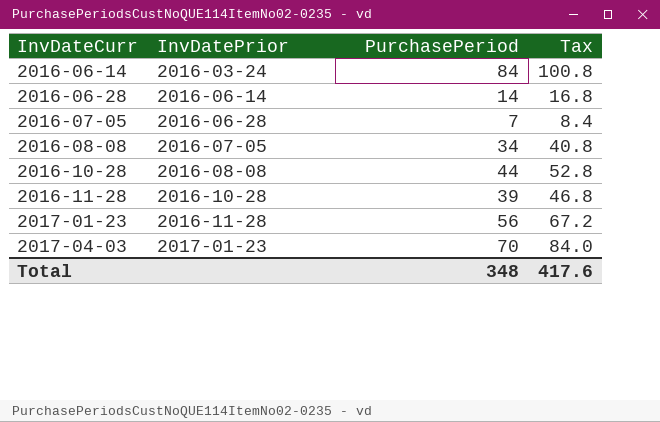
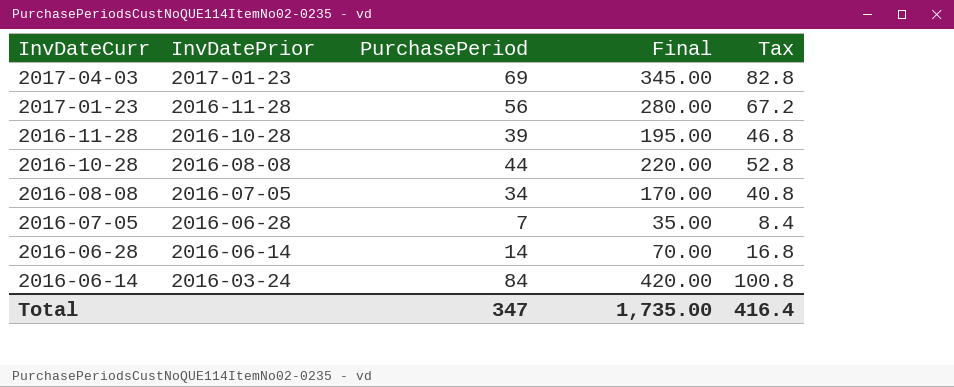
row order: InvDateCurr ascending -> InvDateCurr descending
column Final | formula: none -> [PurchasePeriod] * 5
2017-04-03 | PurchasePeriod: 70 -> 69
2017-04-03 | Tax: 84.0 -> 82.8
Total | PurchasePeriod: 348 -> 347
Total | Tax: 417.6 -> 416.4

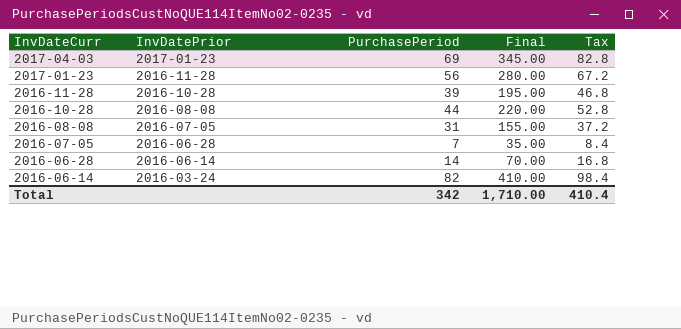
2016-08-08 | PurchasePeriod: 34 -> 31
2016-08-08 | Final: 170.00 -> 155.00
2016-08-08 | Tax: 40.8 -> 37.2
2016-06-14 | PurchasePeriod: 84 -> 82
2016-06-14 | Final: 420.00 -> 410.00
2016-06-14 | Tax: 100.8 -> 98.4
Total | PurchasePeriod: 347 -> 342
Total | Final: 1,735.00 -> 1,710.00
Total | Tax: 416.4 -> 410.4

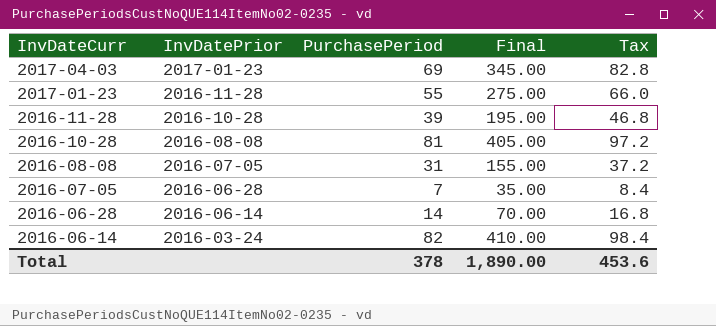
2017-01-23 | PurchasePeriod: 56 -> 55
2017-01-23 | Final: 280.00 -> 275.00
2017-01-23 | Tax: 67.2 -> 66.0
2016-10-28 | PurchasePeriod: 44 -> 81
2016-10-28 | Final: 220.00 -> 405.00
2016-10-28 | Tax: 52.8 -> 97.2
Total | PurchasePeriod: 342 -> 378
Total | Final: 1,710.00 -> 1,890.00
Total | Tax: 410.4 -> 453.6

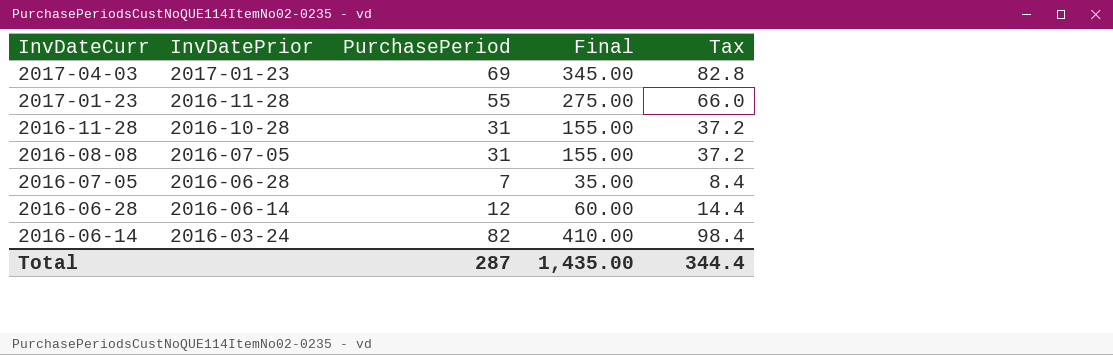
row 2016-10-28: 2016-08-08 | 81 | 405.00 | 97.2 -> none
2016-11-28 | PurchasePeriod: 39 -> 31
2016-11-28 | Final: 195.00 -> 155.00
2016-11-28 | Tax: 46.8 -> 37.2
2016-06-28 | PurchasePeriod: 14 -> 12
2016-06-28 | Final: 70.00 -> 60.00
2016-06-28 | Tax: 16.8 -> 14.4
Total | PurchasePeriod: 378 -> 287
Total | Final: 1,890.00 -> 1,435.00
Total | Tax: 453.6 -> 344.4

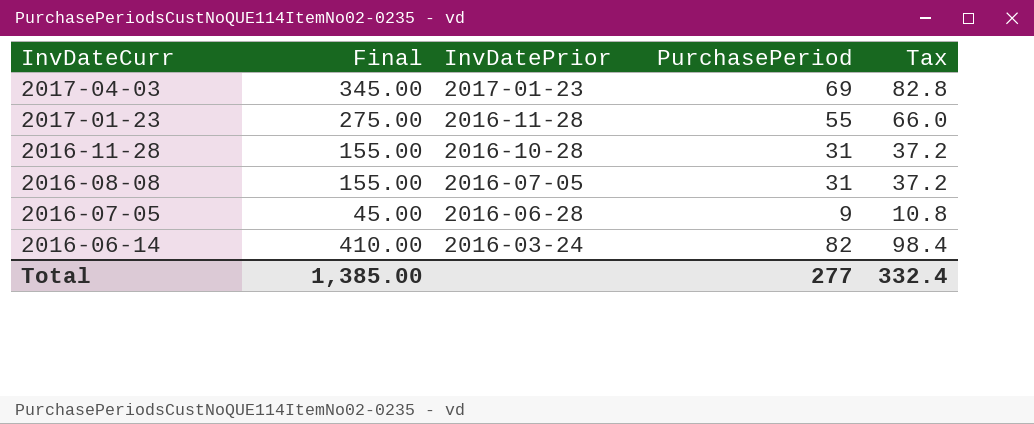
column Final | position: 4 -> 2
row 2016-06-28: 2016-06-14 | 12 | 60.00 | 14.4 -> none
2016-07-05 | Final: 35.00 -> 45.00
2016-07-05 | PurchasePeriod: 7 -> 9
2016-07-05 | Tax: 8.4 -> 10.8
Total | Final: 1,435.00 -> 1,385.00
Total | PurchasePeriod: 287 -> 277
Total | Tax: 344.4 -> 332.4

